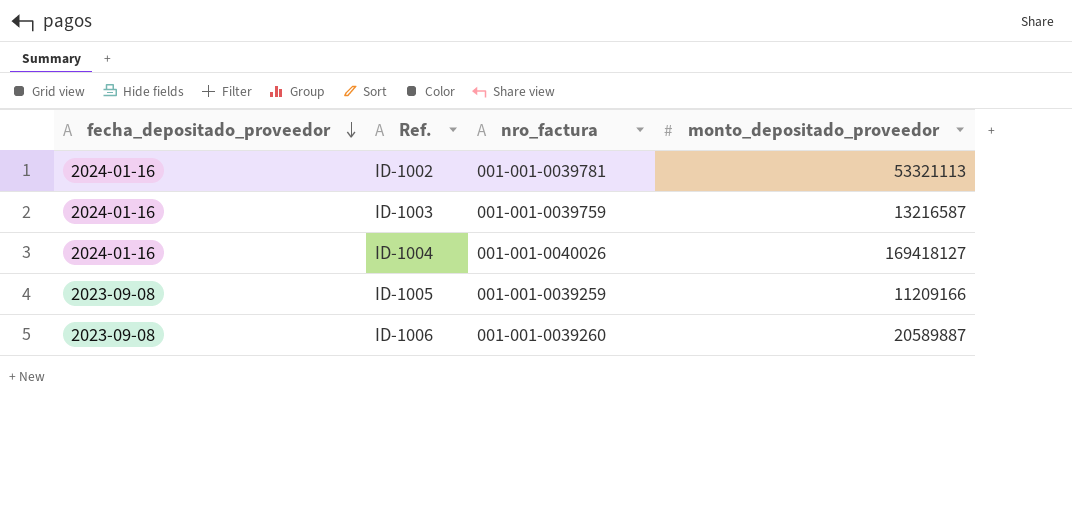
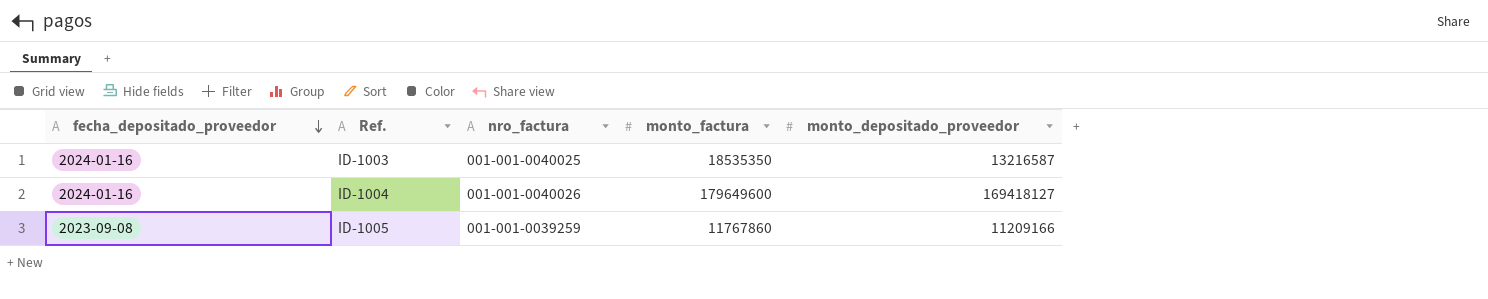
column monto_factura | position: none -> 4
row ID-1002: 2024-01-16 | 001-001-0039781 | 53321113 -> none
row ID-1006: 2023-09-08 | 001-001-0039260 | 20589887 -> none
ID-1003 | nro_factura: 001-001-0039759 -> 001-001-0040025

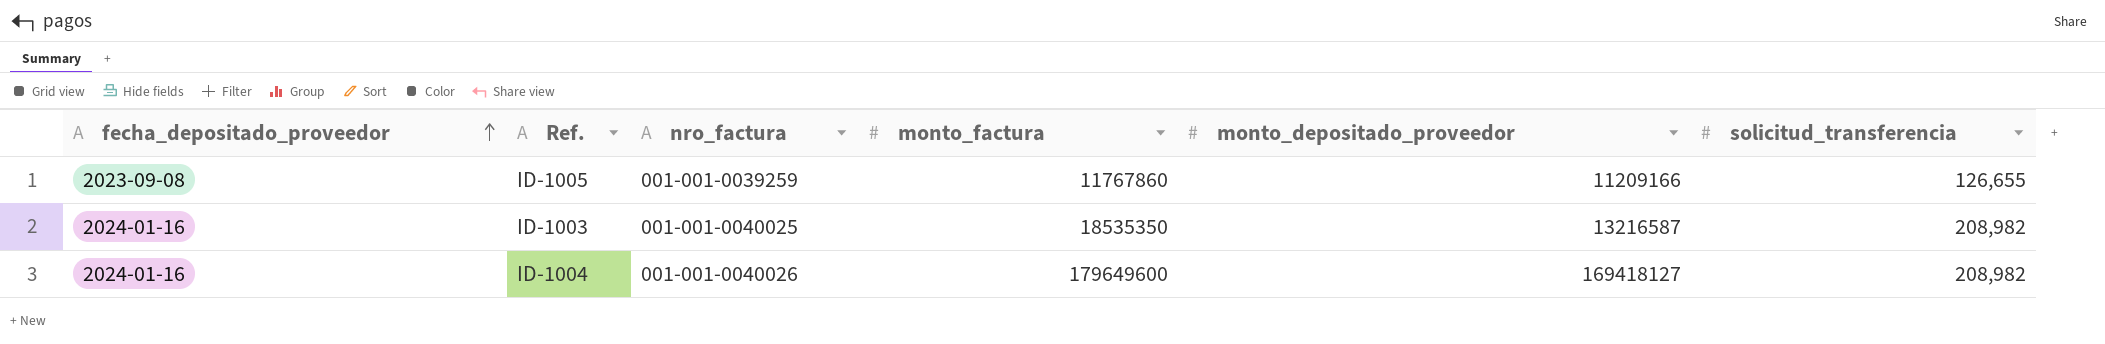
row order: fecha_depositado_proveedor descending -> fecha_depositado_proveedor ascending
column solicitud_transferencia | position: none -> 6

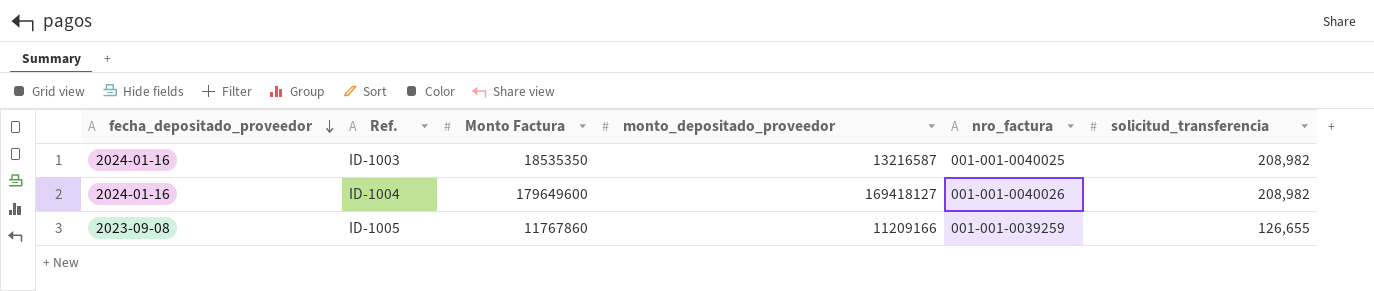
row order: fecha_depositado_proveedor ascending -> fecha_depositado_proveedor descending
column name: monto_factura -> Monto Factura
column nro_factura | position: 3 -> 5

